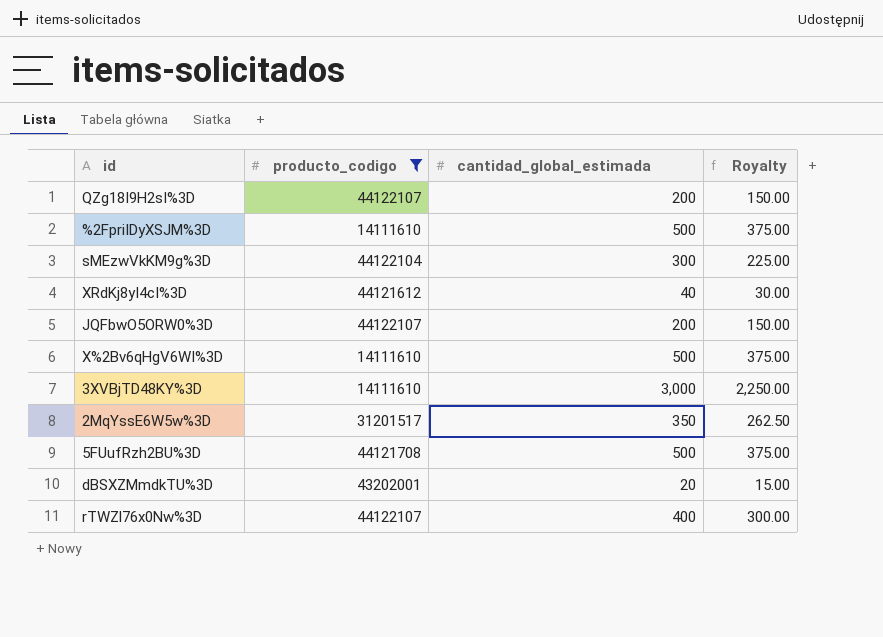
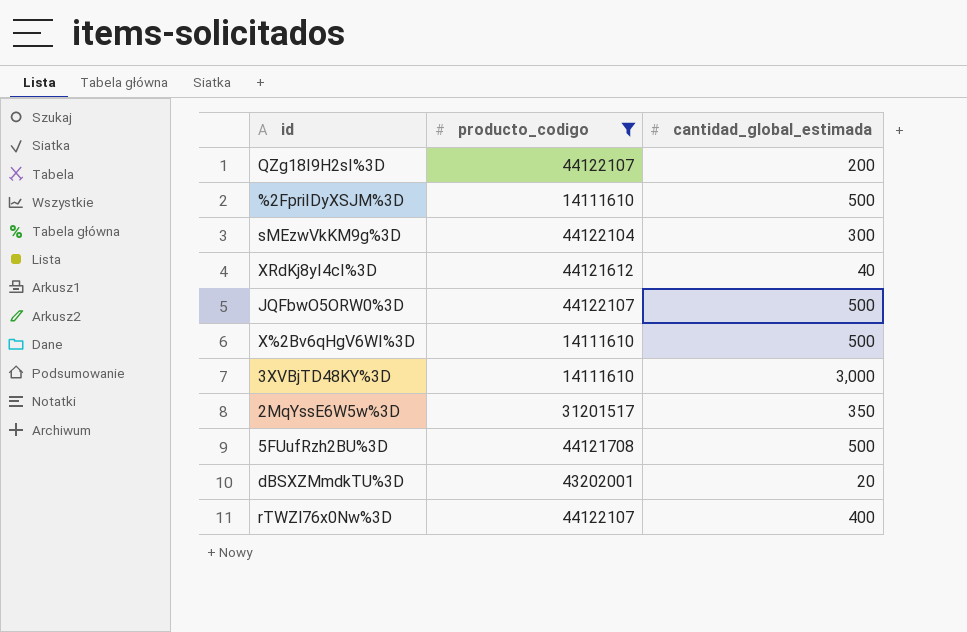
column Royalty | formula: [cantidad_global_estimada] * 0.75 -> none
JQFbwO5ORW0%3D | cantidad_global_estimada: 200 -> 500

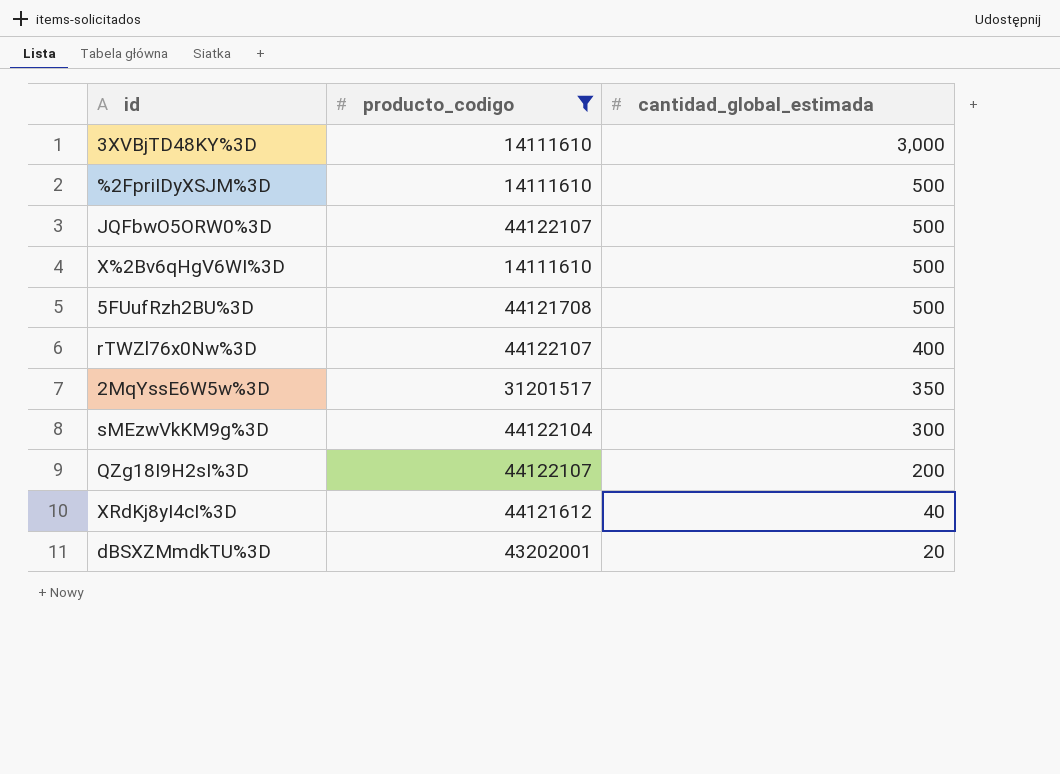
row order: none -> cantidad_global_estimada descending

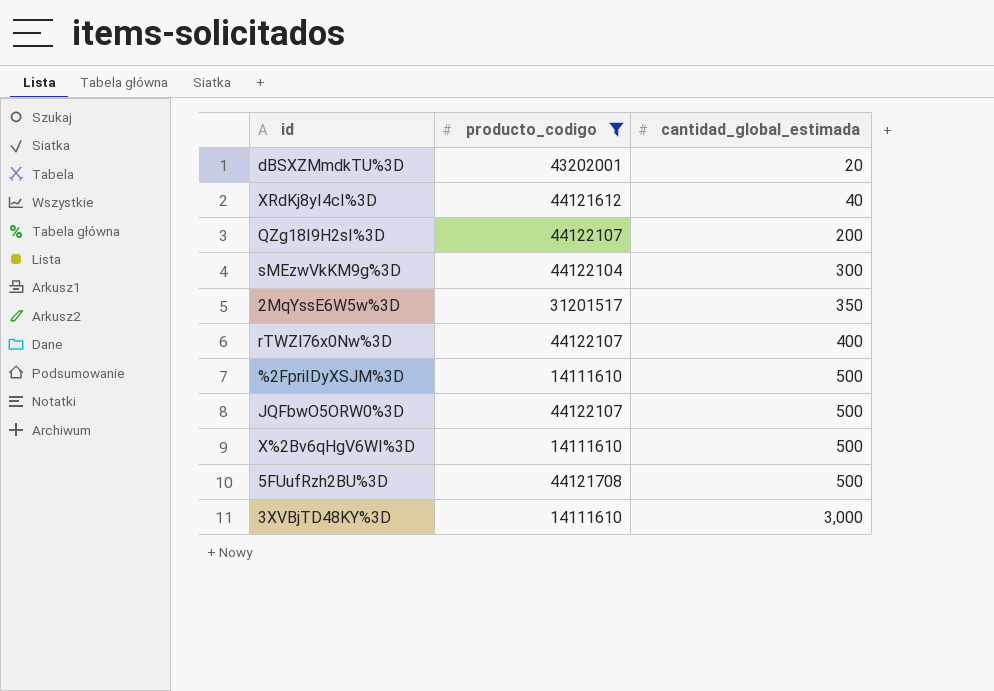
row order: cantidad_global_estimada descending -> cantidad_global_estimada ascending

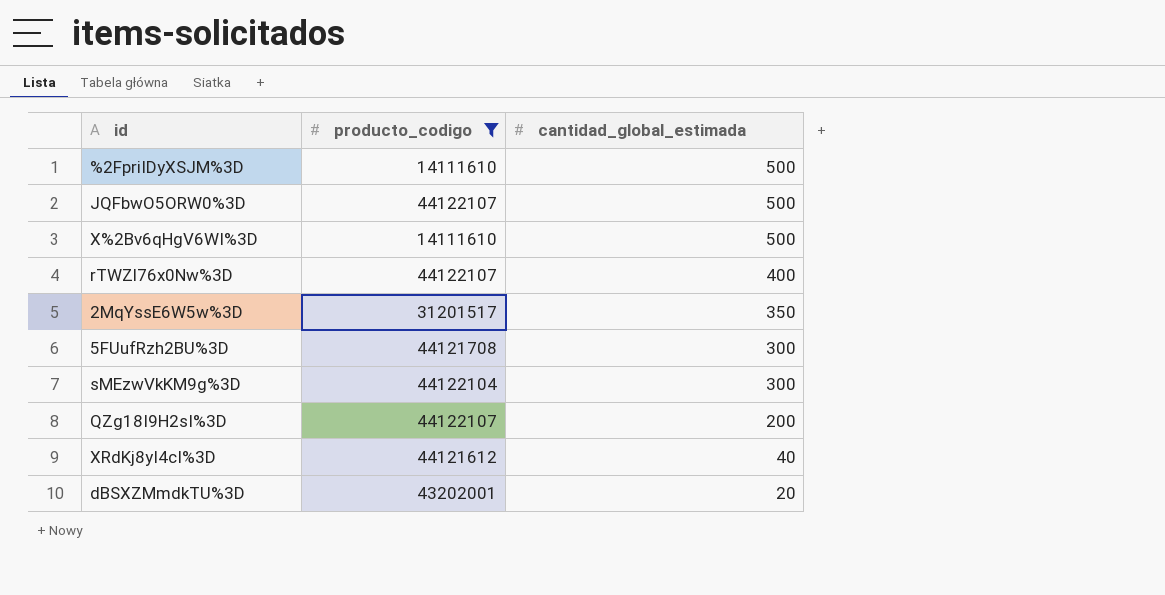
row order: cantidad_global_estimada ascending -> cantidad_global_estimada descending
row 3XVBjTD48KY%3D: 14111610 | 3,000 -> none
5FUufRzh2BU%3D | cantidad_global_estimada: 500 -> 300

